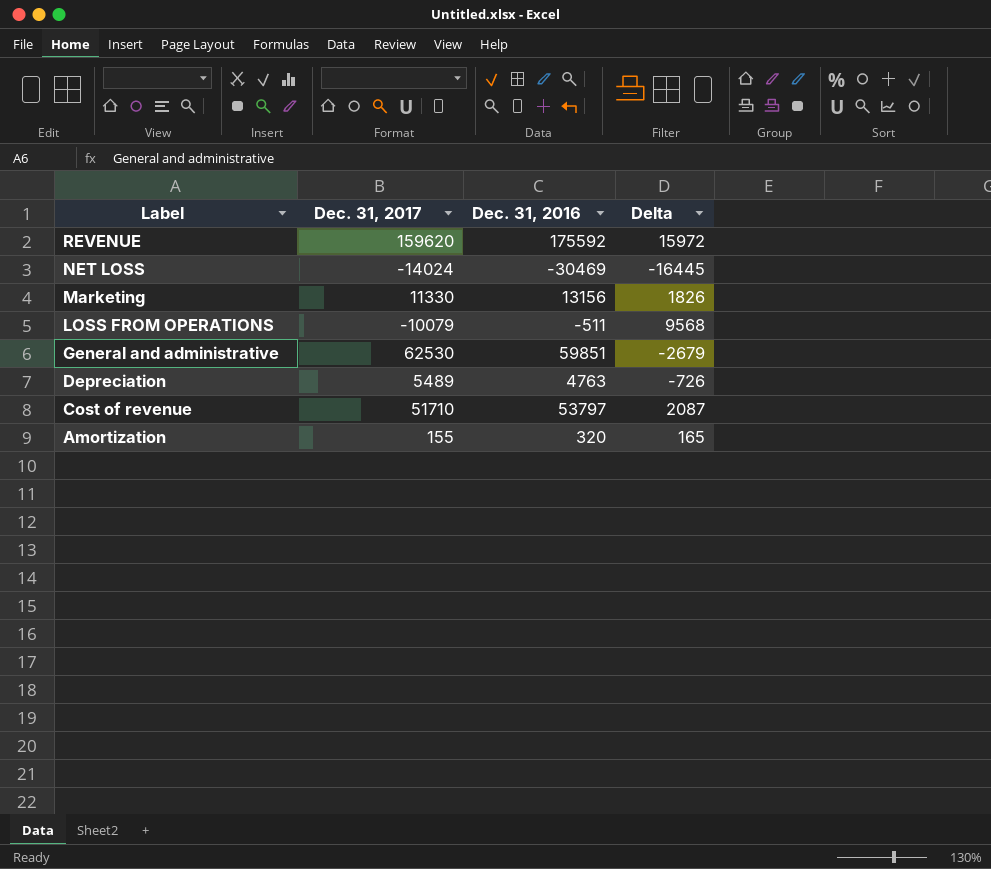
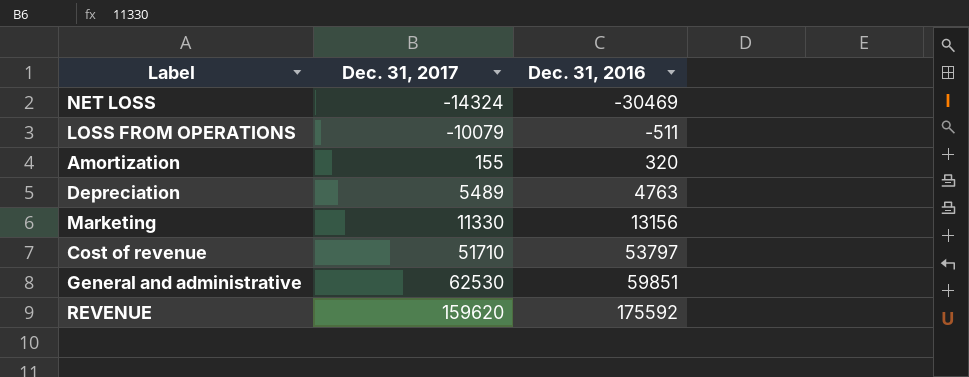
row order: Label descending -> Dec. 31, 2017 ascending
column Delta | formula: [Dec. 31, 2016] - [Dec. 31, 2017] -> none
NET LOSS | Dec. 31, 2017: -14024 -> -14324

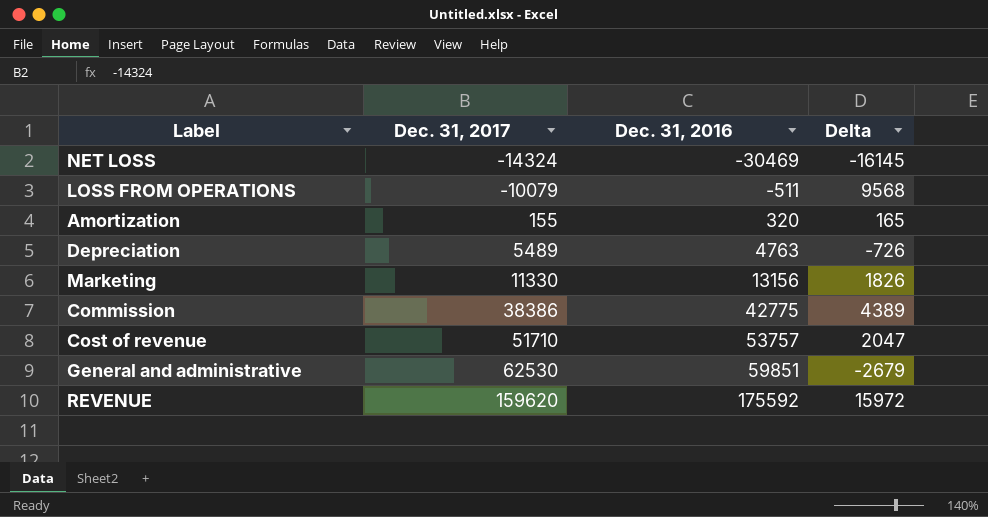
column Delta | formula: none -> [Dec. 31, 2016] - [Dec. 31, 2017]
row Commission: none -> 38386 | 42775 | 4389
Cost of revenue | Dec. 31, 2016: 53797 -> 53757

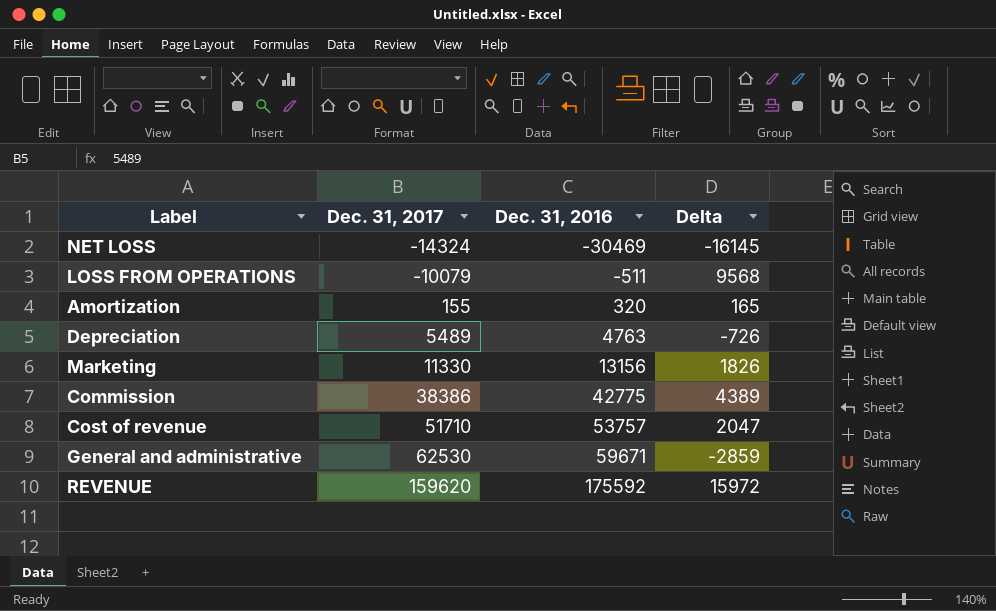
General and administrative | Dec. 31, 2016: 59851 -> 59671
General and administrative | Delta: -2679 -> -2859

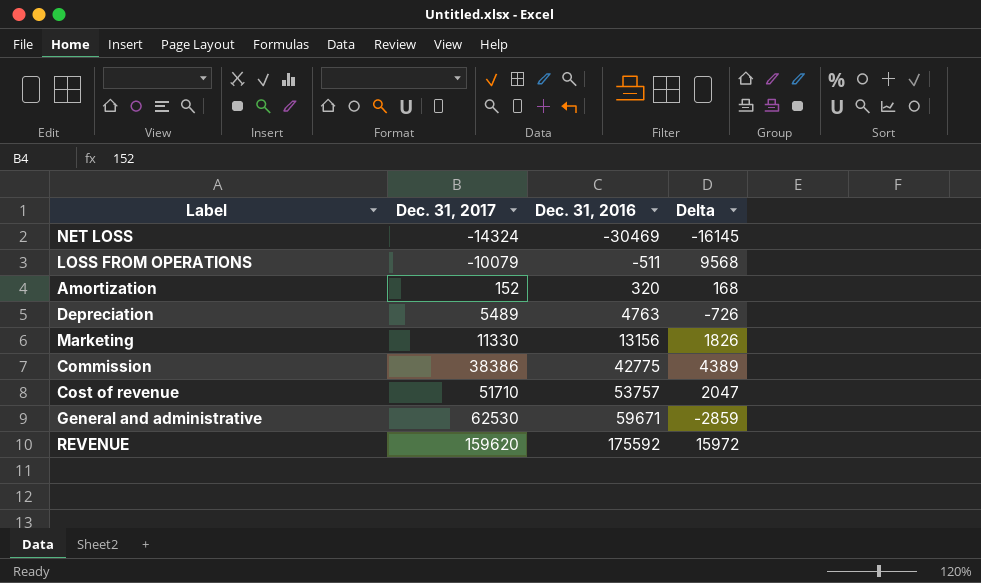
Amortization | Dec. 31, 2017: 155 -> 152
Amortization | Delta: 165 -> 168

